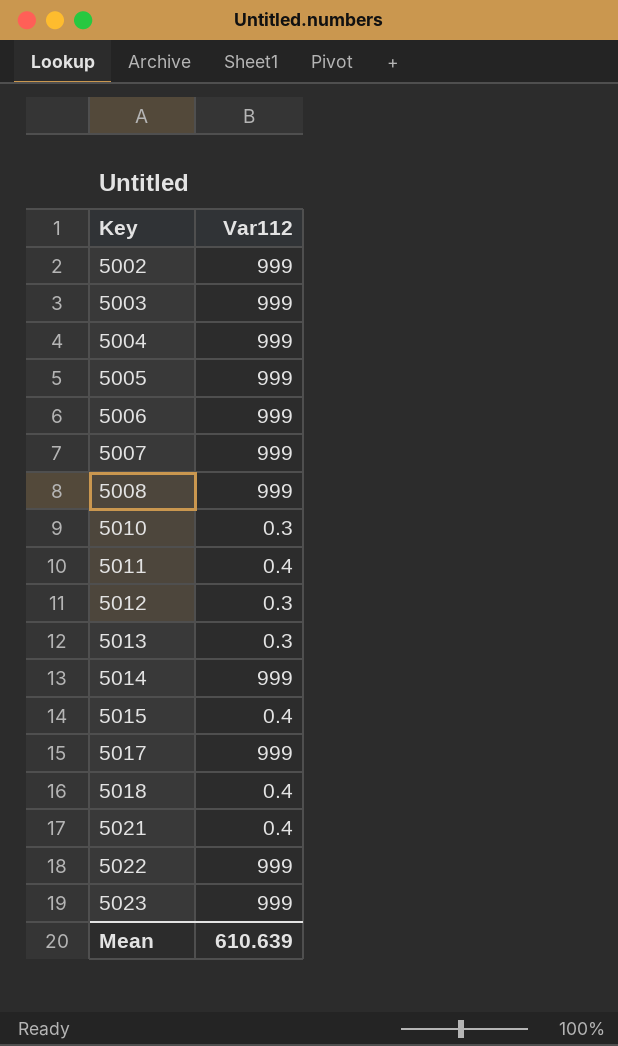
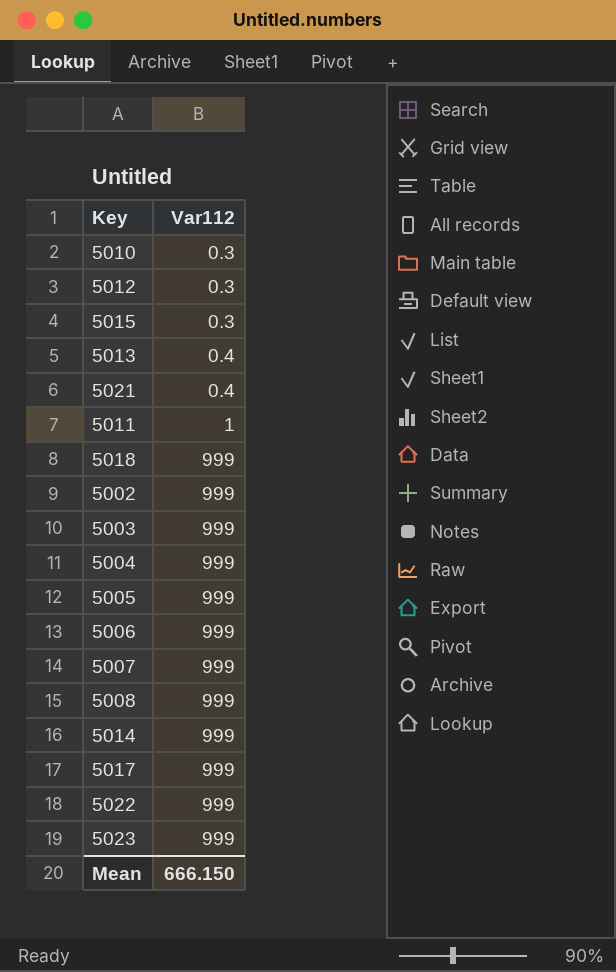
row order: Key ascending -> Var112 ascending
5015 | Var112: 0.4 -> 0.3
5013 | Var112: 0.3 -> 0.4
5011 | Var112: 0.4 -> 1
5018 | Var112: 0.4 -> 999
Mean | Var112: 610.639 -> 666.150

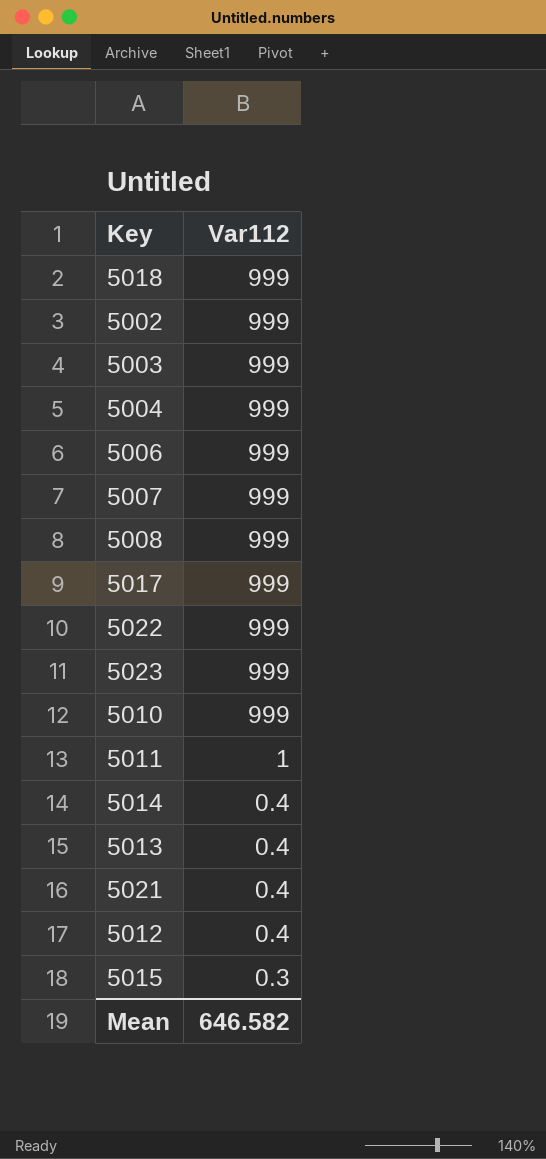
row order: Var112 ascending -> Var112 descending
row 5005: 999 -> none
5010 | Var112: 0.3 -> 999
5014 | Var112: 999 -> 0.4
5012 | Var112: 0.3 -> 0.4
Mean | Var112: 666.150 -> 646.582

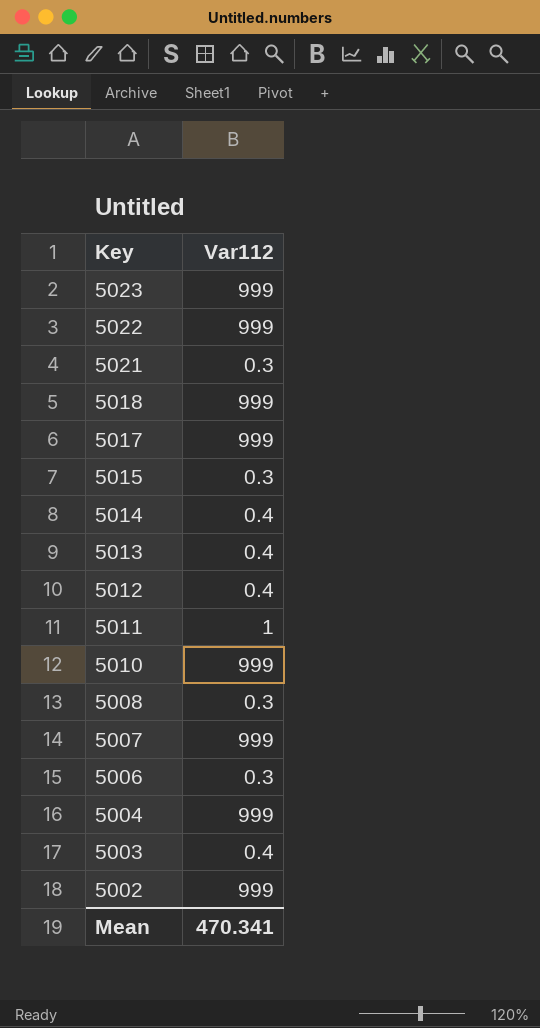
row order: Var112 descending -> Key descending
5021 | Var112: 0.4 -> 0.3
5008 | Var112: 999 -> 0.3
5006 | Var112: 999 -> 0.3
5003 | Var112: 999 -> 0.4
Mean | Var112: 646.582 -> 470.341

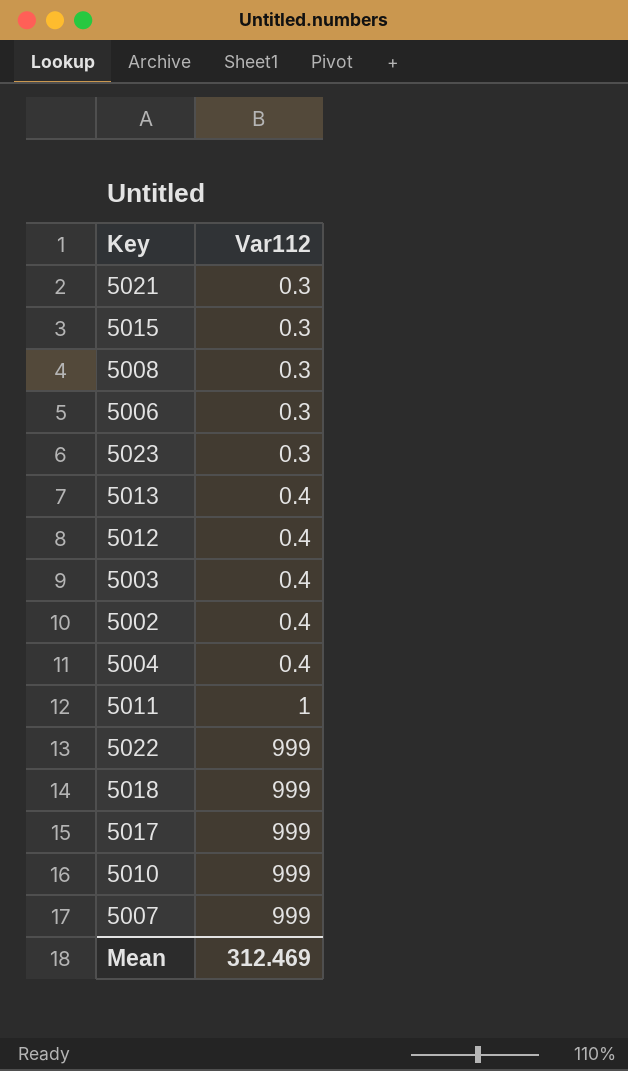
row order: Key descending -> Var112 ascending
row 5014: 0.4 -> none
5023 | Var112: 999 -> 0.3
5002 | Var112: 999 -> 0.4
5004 | Var112: 999 -> 0.4
Mean | Var112: 470.341 -> 312.469

